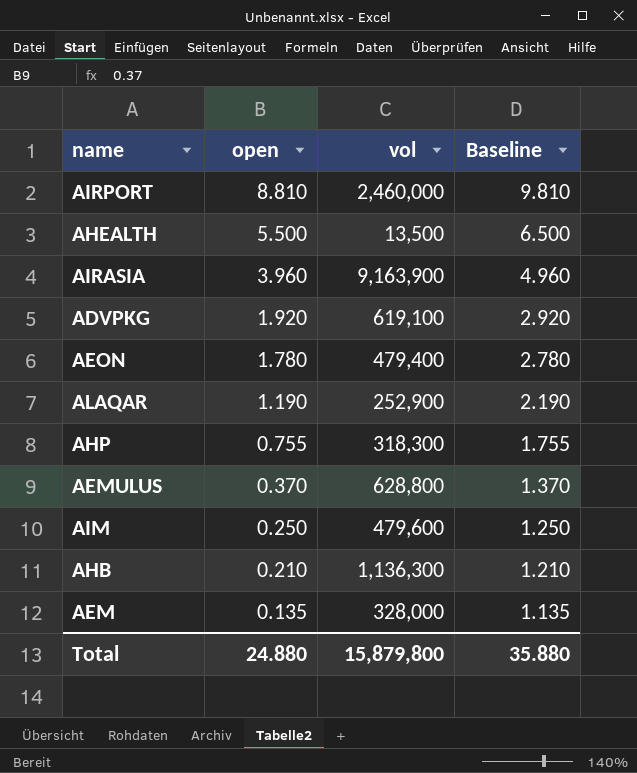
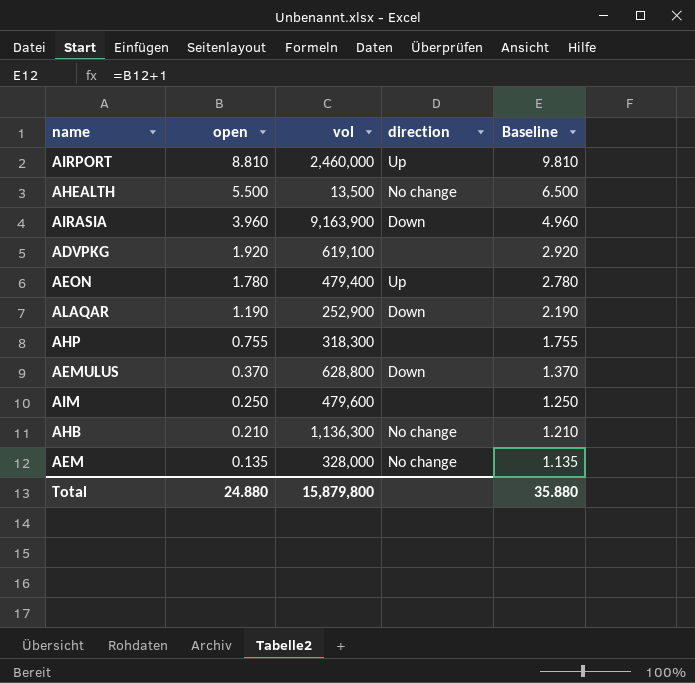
column direction | position: none -> 4

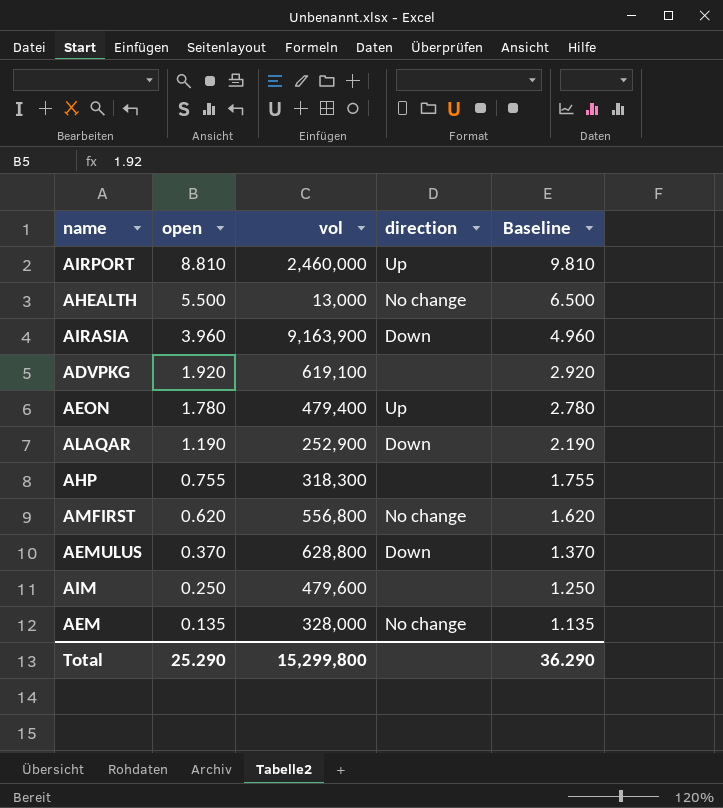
row AHB: 0.210 | 1,136,300 | No change | 1.210 -> none
AHEALTH | vol: 13,500 -> 13,000
row AMFIRST: none -> 0.620 | 556,800 | No change | 1.620
Total | open: 24.880 -> 25.290
Total | vol: 15,879,800 -> 15,299,800
Total | Baseline: 35.880 -> 36.290

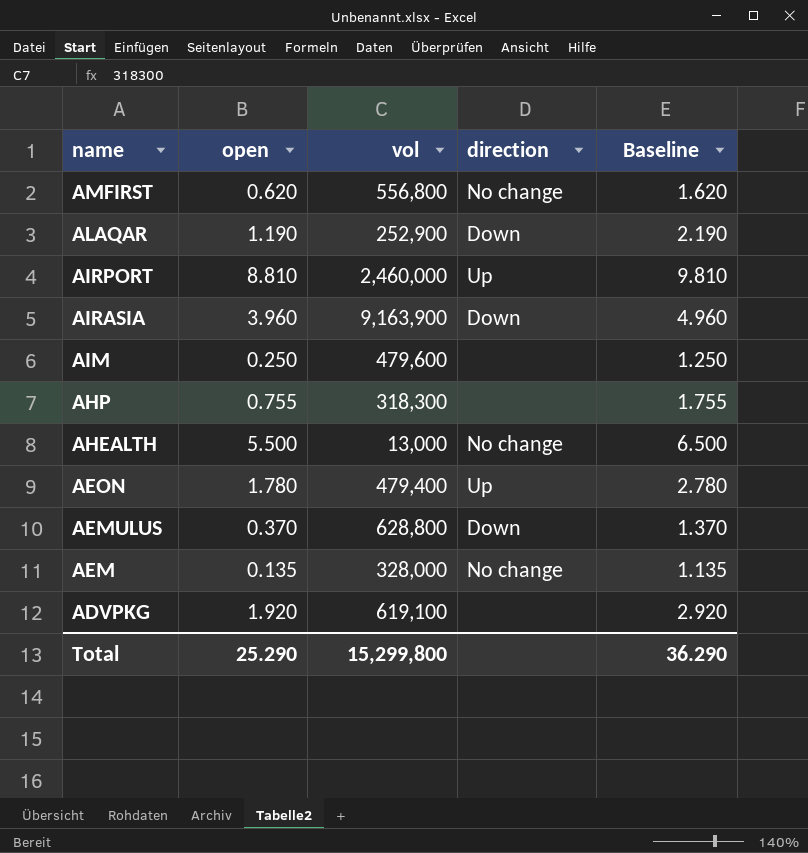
row order: open descending -> name descending

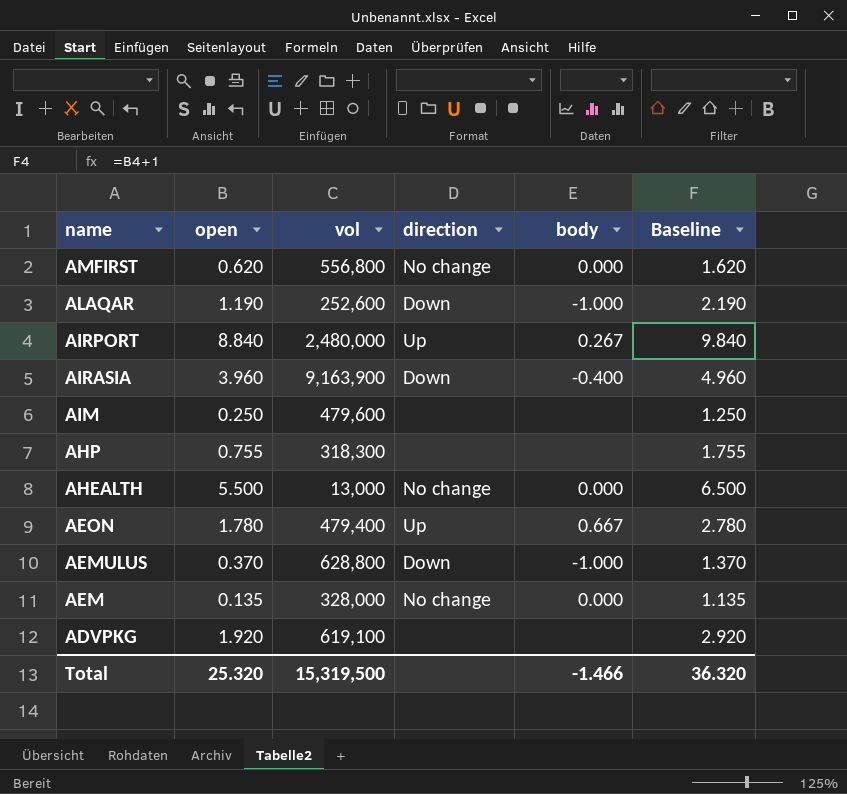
column body | position: none -> 5
ALAQAR | vol: 252,900 -> 252,600
AIRPORT | open: 8.810 -> 8.840
AIRPORT | vol: 2,460,000 -> 2,480,000
AIRPORT | Baseline: 9.810 -> 9.840
Total | open: 25.290 -> 25.320
Total | vol: 15,299,800 -> 15,319,500
Total | Baseline: 36.290 -> 36.320

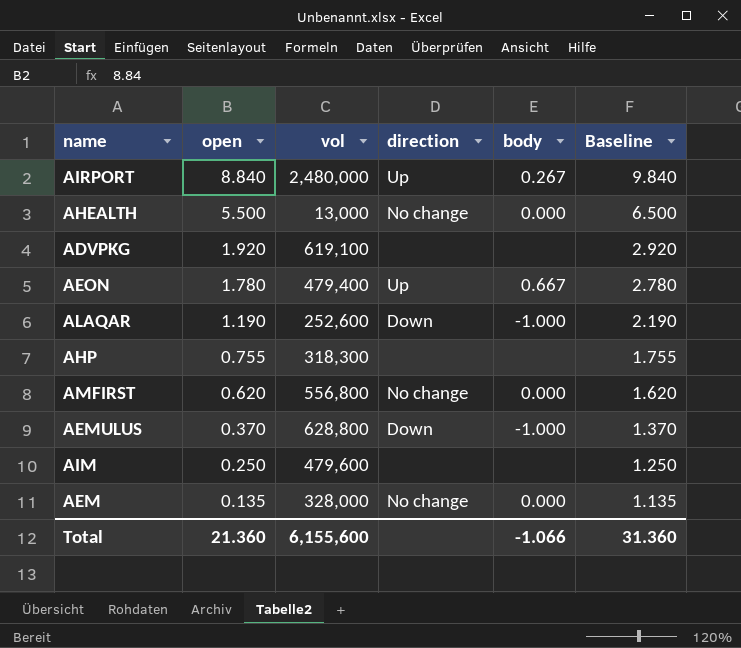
row order: name descending -> open descending
row AIRASIA: 3.960 | 9,163,900 | Down | -0.400 | 4.960 -> none
Total | open: 25.320 -> 21.360
Total | vol: 15,319,500 -> 6,155,600
Total | body: -1.466 -> -1.066
Total | Baseline: 36.320 -> 31.360

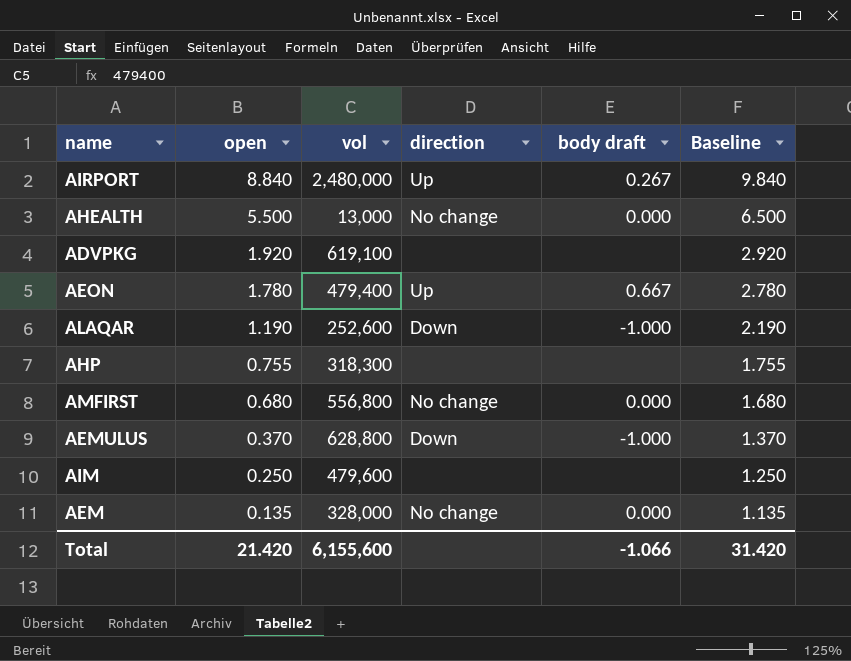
column name: body -> body draft
AMFIRST | open: 0.620 -> 0.680
AMFIRST | Baseline: 1.620 -> 1.680
Total | open: 21.360 -> 21.420
Total | Baseline: 31.360 -> 31.420

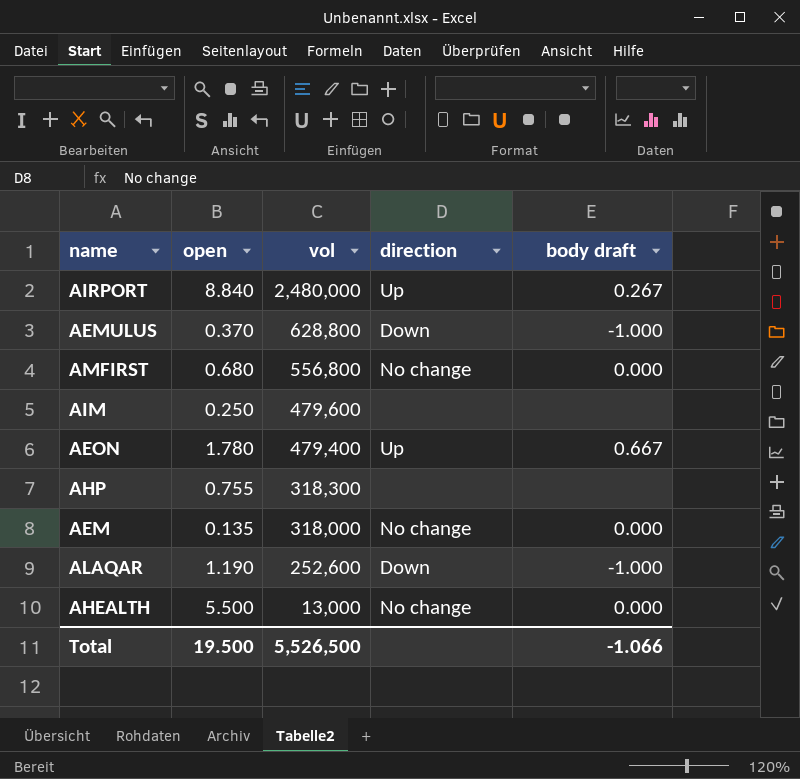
row order: open descending -> vol descending
column Baseline | formula: [open] + 1 -> none
row ADVPKG: 1.920 | 619,100 | none | none | 2.920 -> none
AEM | vol: 328,000 -> 318,000
Total | open: 21.420 -> 19.500
Total | vol: 6,155,600 -> 5,526,500

